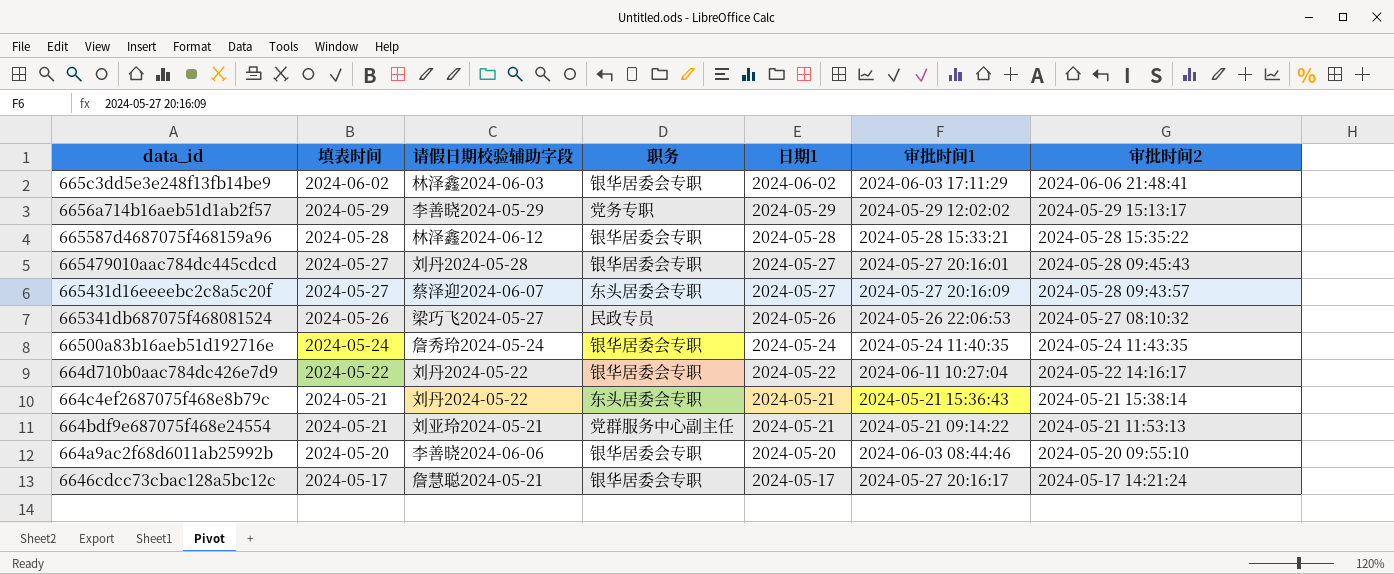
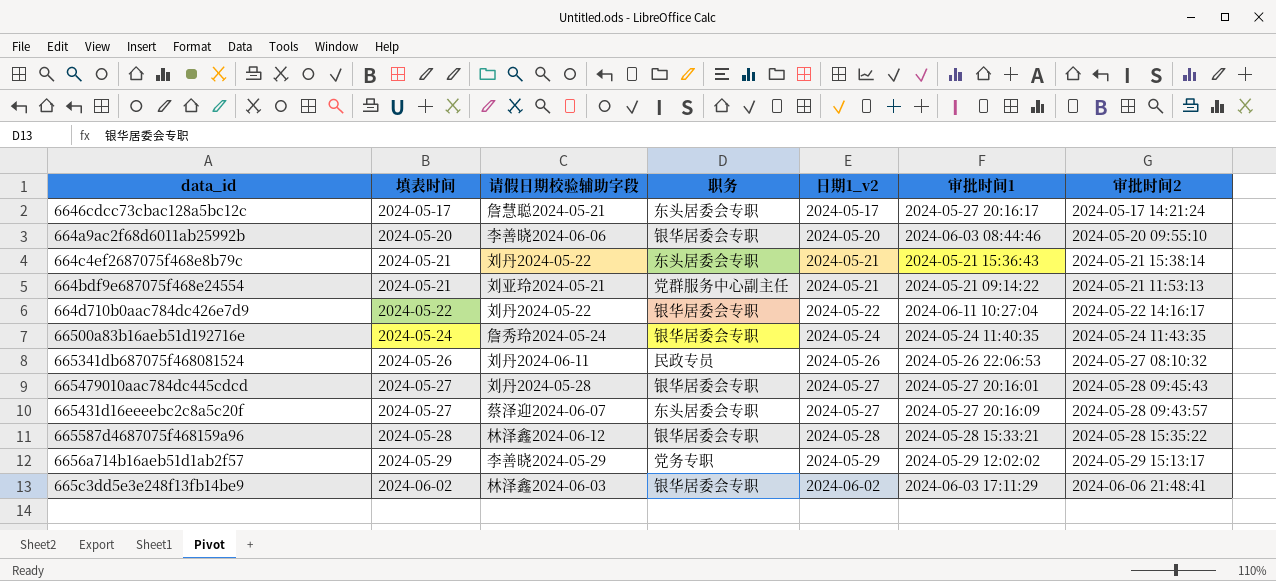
row order: 填表时间 descending -> 填表时间 ascending
column name: 日期1 -> 日期1_v2
6646cdcc73cbac128a5bc12c | 职务: 银华居委会专职 -> 东头居委会专职
665341db687075f468081524 | 请假日期校验辅助字段: 梁巧飞2024-05-27 -> 刘丹2024-06-11

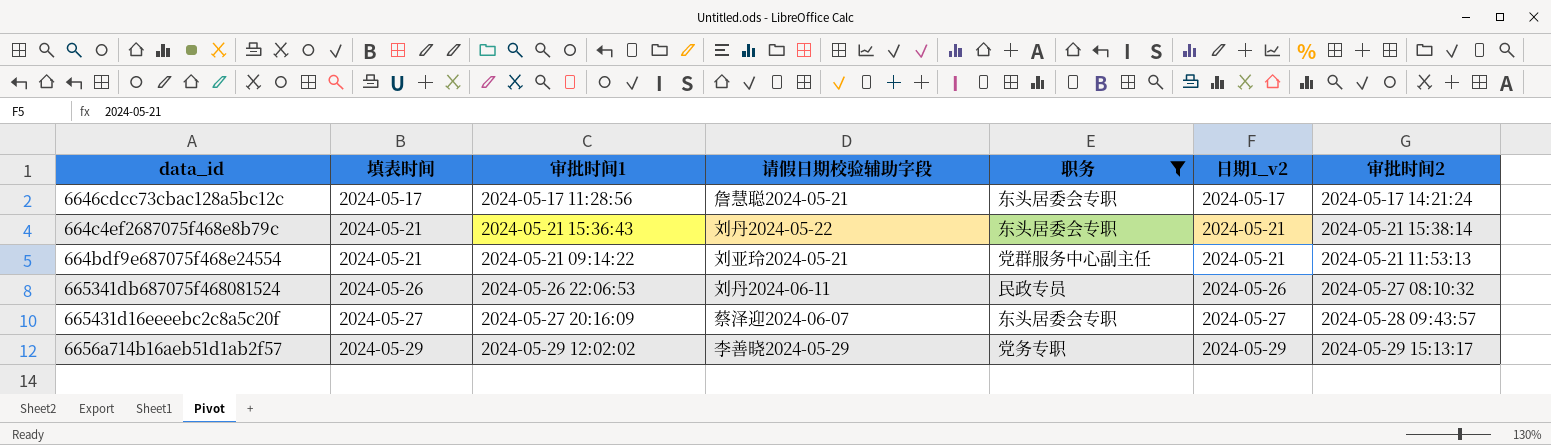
filter: none -> 职务 != 银华居委会专职
column 审批时间1 | position: 6 -> 3
6646cdcc73cbac128a5bc12c | 审批时间1: 2024-05-27 20:16:17 -> 2024-05-17 11:28:56

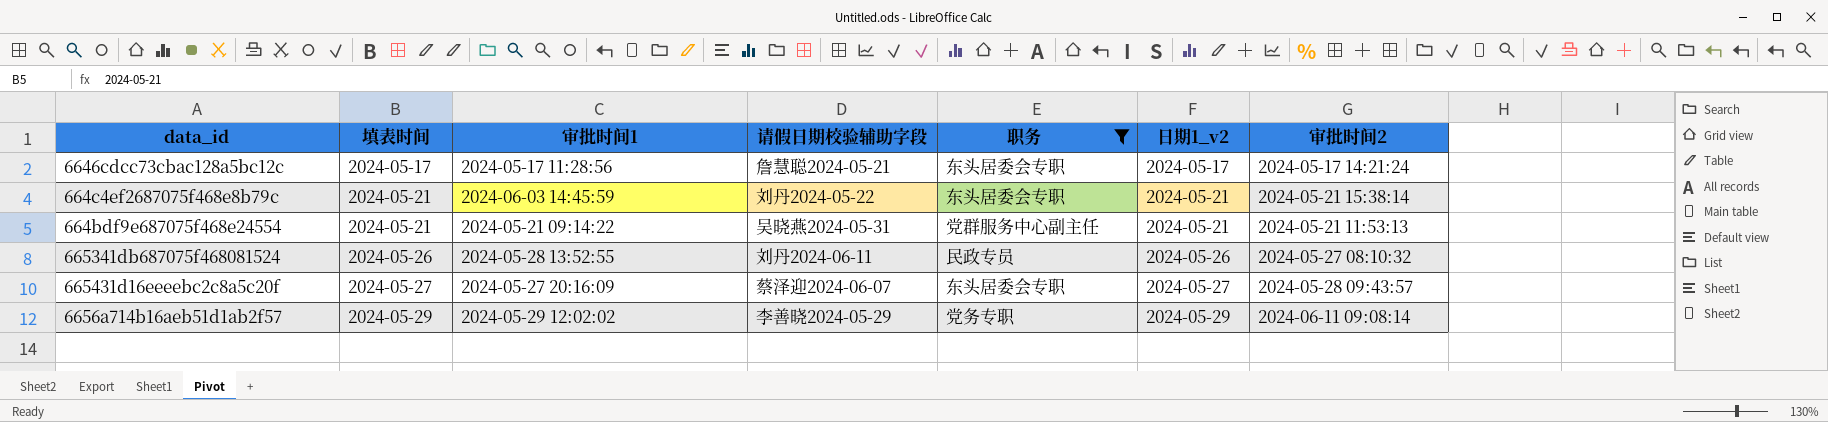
664c4ef2687075f468e8b79c | 审批时间1: 2024-05-21 15:36:43 -> 2024-06-03 14:45:59
664bdf9e687075f468e24554 | 请假日期校验辅助字段: 刘亚玲2024-05-21 -> 吴晓燕2024-05-31
665341db687075f468081524 | 审批时间1: 2024-05-26 22:06:53 -> 2024-05-28 13:52:55
6656a714b16aeb51d1ab2f57 | 审批时间2: 2024-05-29 15:13:17 -> 2024-06-11 09:08:14

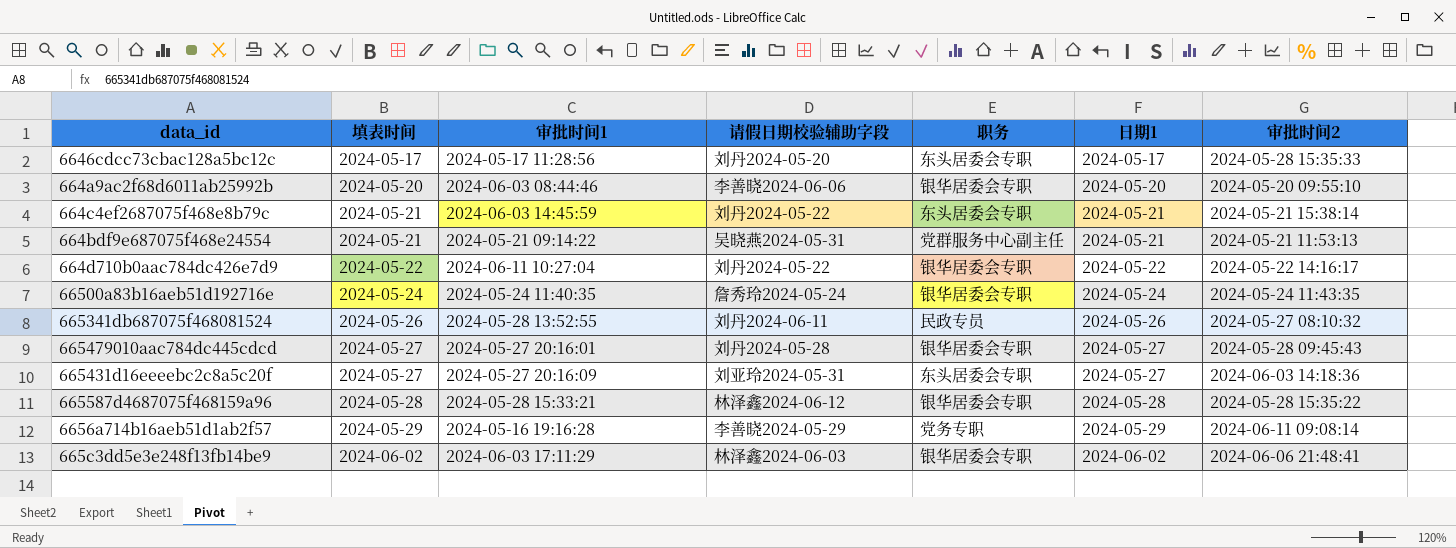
filter: 职务 != 银华居委会专职 -> none
column name: 日期1_v2 -> 日期1
6646cdcc73cbac128a5bc12c | 请假日期校验辅助字段: 詹慧聪2024-05-21 -> 刘丹2024-05-20
6646cdcc73cbac128a5bc12c | 审批时间2: 2024-05-17 14:21:24 -> 2024-05-28 15:35:33
665431d16eeeebc2c8a5c20f | 请假日期校验辅助字段: 蔡泽迎2024-06-07 -> 刘亚玲2024-05-31
665431d16eeeebc2c8a5c20f | 审批时间2: 2024-05-28 09:43:57 -> 2024-06-03 14:18:36
6656a714b16aeb51d1ab2f57 | 审批时间1: 2024-05-29 12:02:02 -> 2024-05-16 19:16:28

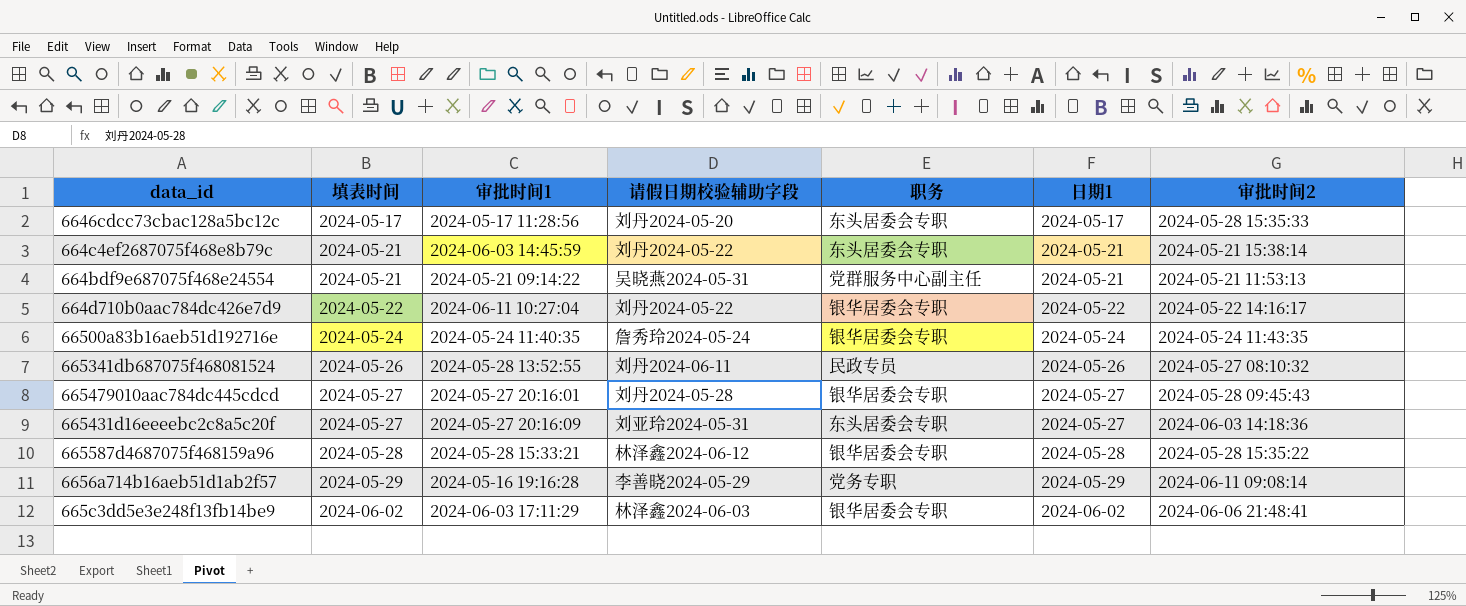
row 664a9ac2f68d6011ab25992b: 2024-05-20 | 2024-06-03 08:44:46 | 李善晓2024-06-06 | 银华居委会专职 | 2024-05-20 | 2024-05-20 09:55:10 -> none

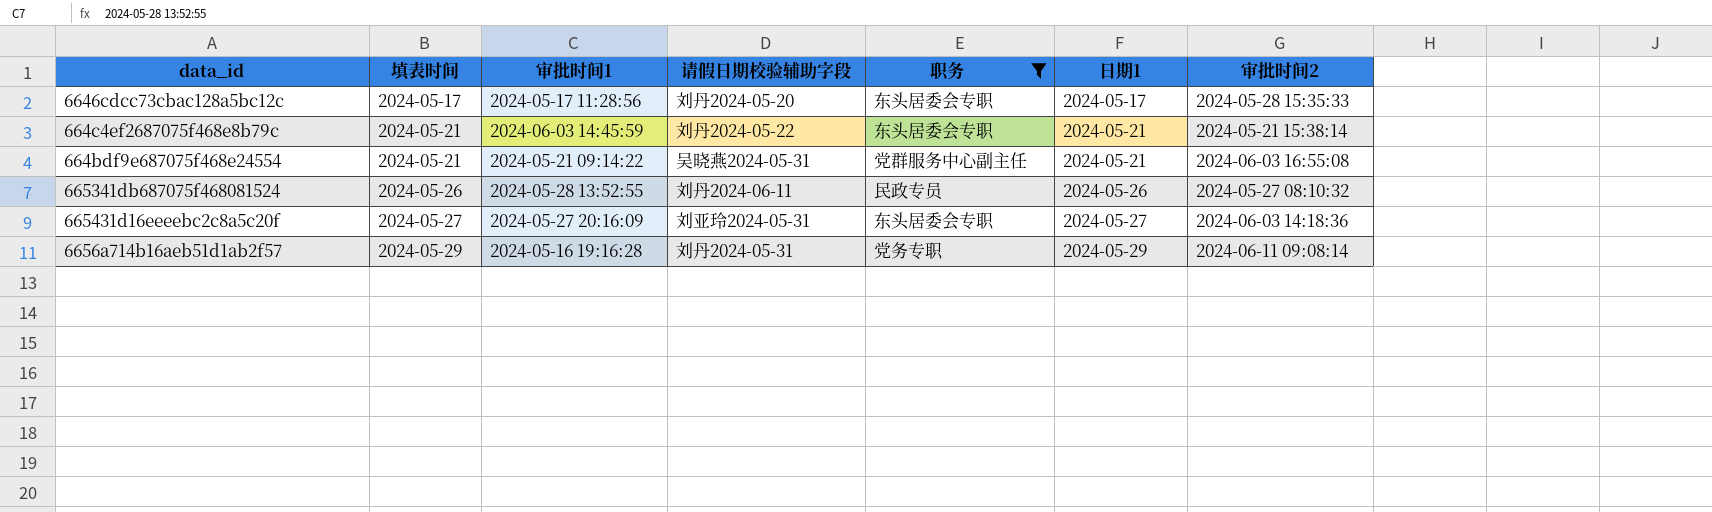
filter: none -> 职务 != 银华居委会专职
664bdf9e687075f468e24554 | 审批时间2: 2024-05-21 11:53:13 -> 2024-06-03 16:55:08
6656a714b16aeb51d1ab2f57 | 请假日期校验辅助字段: 李善晓2024-05-29 -> 刘丹2024-05-31

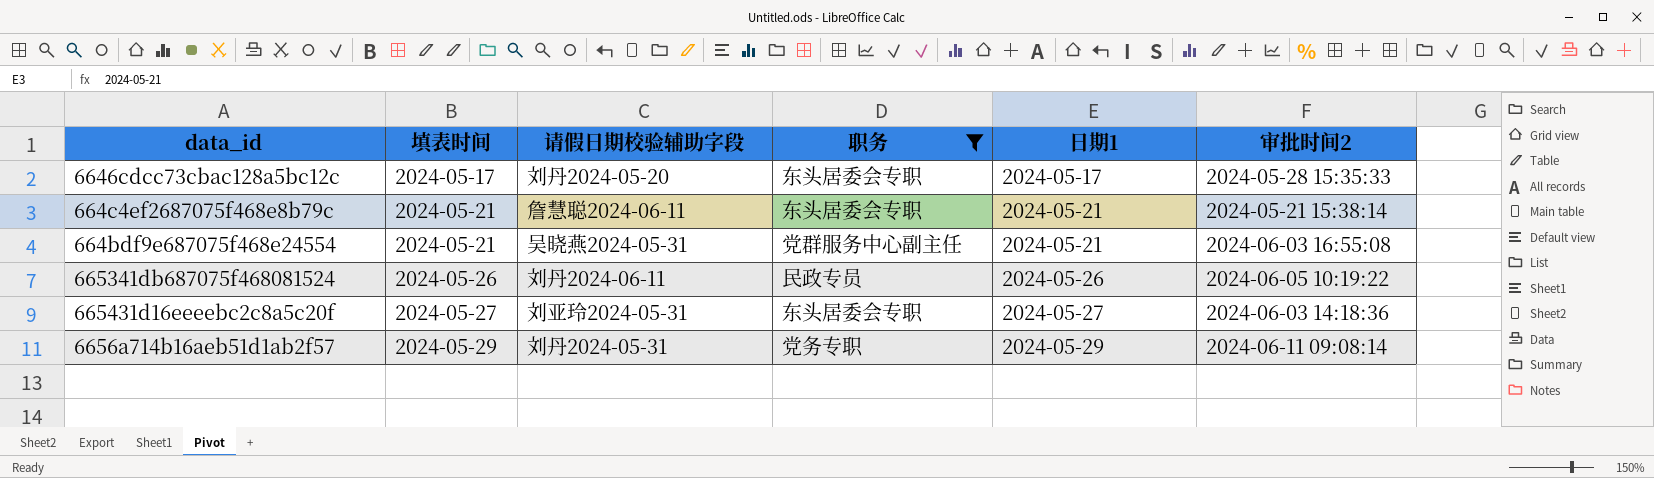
column 审批时间1 | position: 3 -> none
664c4ef2687075f468e8b79c | 请假日期校验辅助字段: 刘丹2024-05-22 -> 詹慧聪2024-06-11
665341db687075f468081524 | 审批时间2: 2024-05-27 08:10:32 -> 2024-06-05 10:19:22

